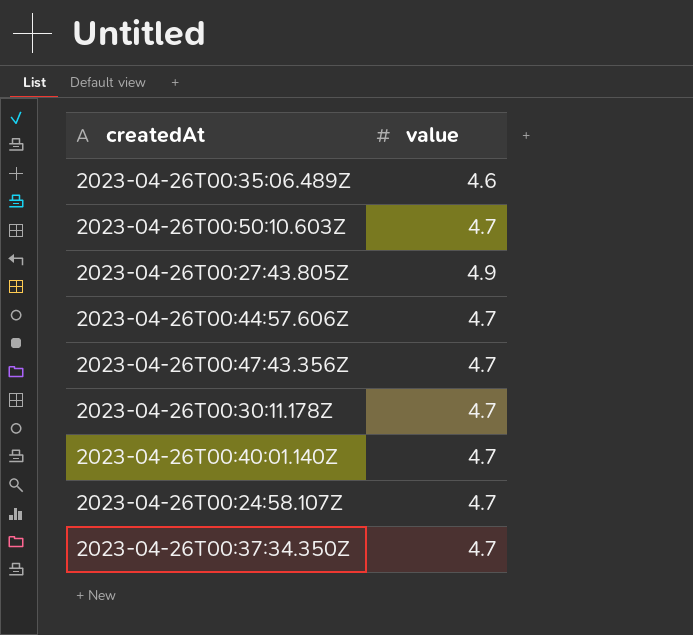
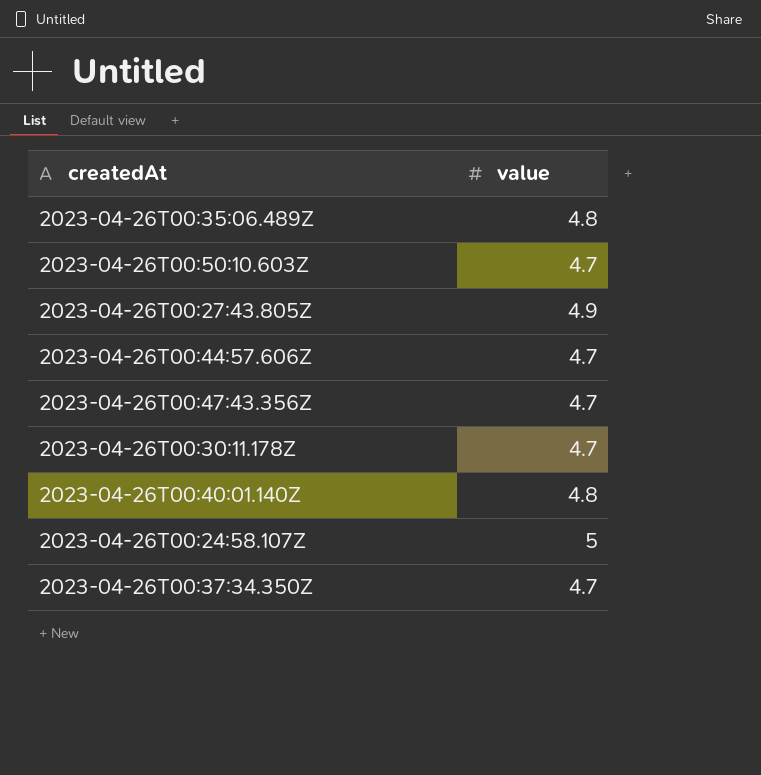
2023-04-26T00:35:06.489Z | value: 4.6 -> 4.8
2023-04-26T00:40:01.140Z | value: 4.7 -> 4.8
2023-04-26T00:24:58.107Z | value: 4.7 -> 5

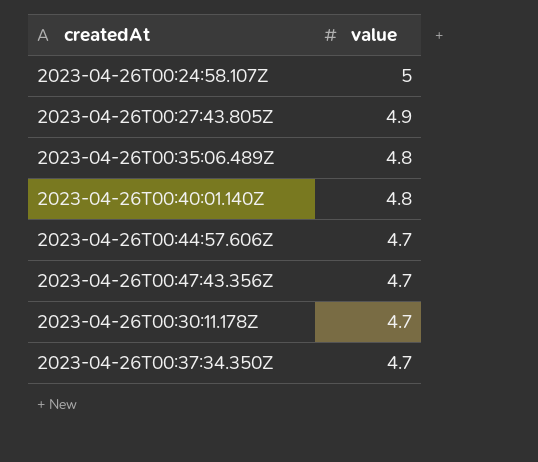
row order: none -> value descending
row 2023-04-26T00:50:10.603Z: 4.7 -> none

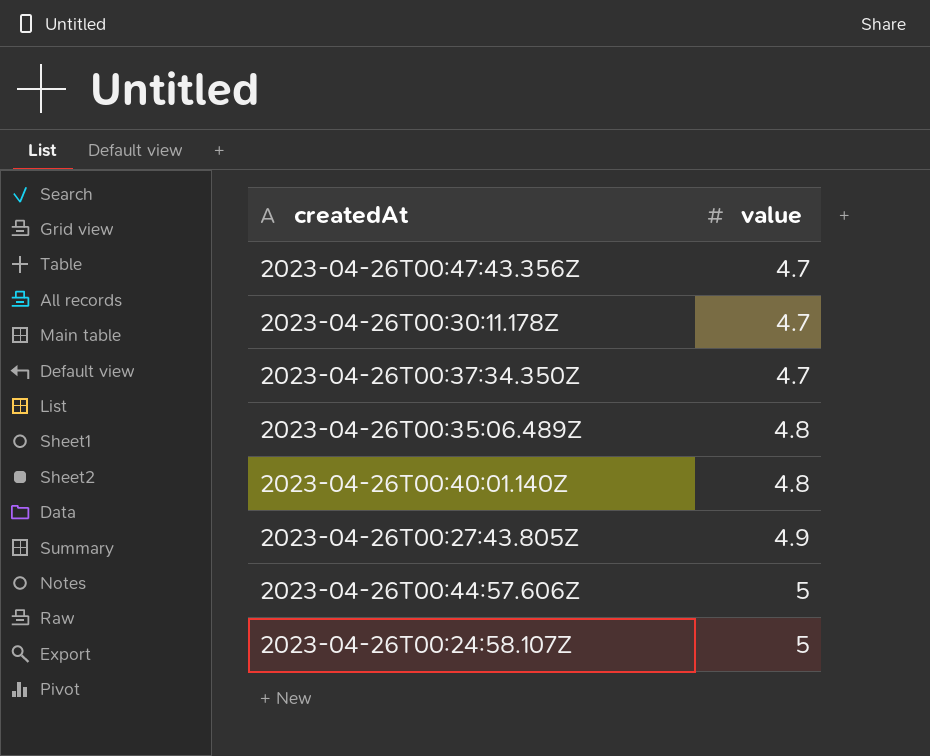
row order: value descending -> value ascending
2023-04-26T00:44:57.606Z | value: 4.7 -> 5

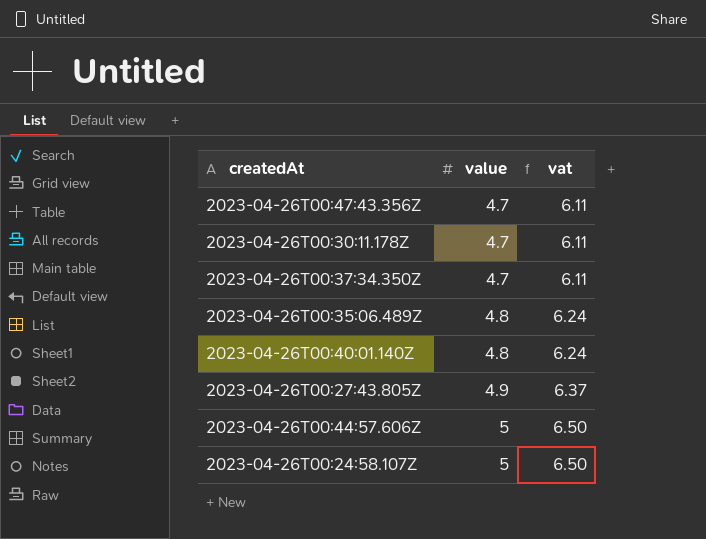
column vat | formula: none -> [value] * 1.3

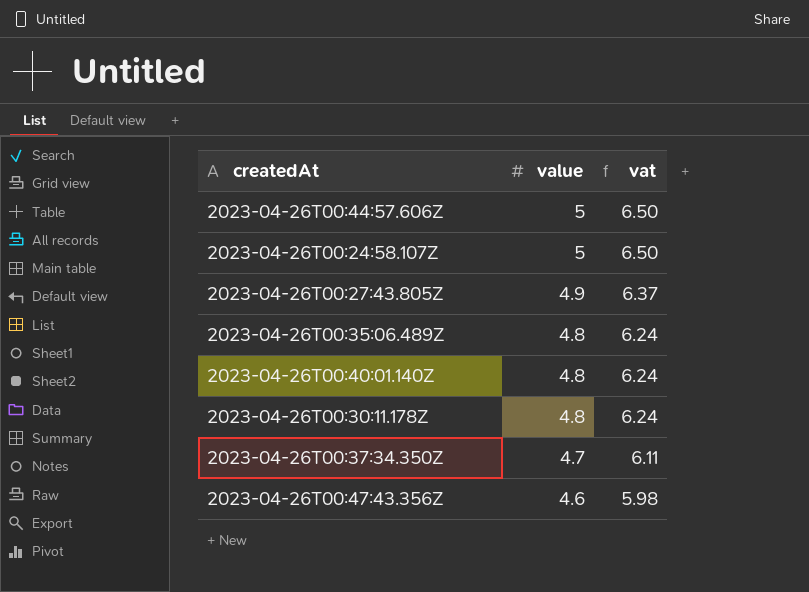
row order: value ascending -> value descending
2023-04-26T00:30:11.178Z | value: 4.7 -> 4.8
2023-04-26T00:30:11.178Z | vat: 6.11 -> 6.24
2023-04-26T00:47:43.356Z | value: 4.7 -> 4.6
2023-04-26T00:47:43.356Z | vat: 6.11 -> 5.98

